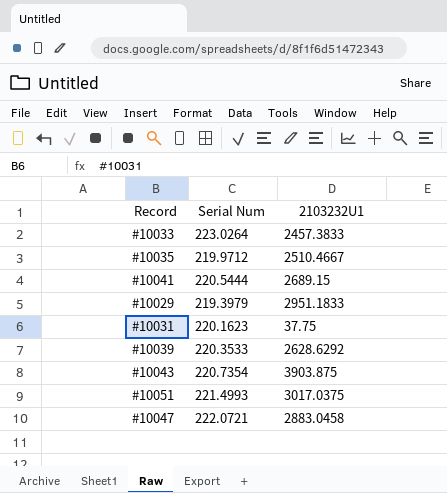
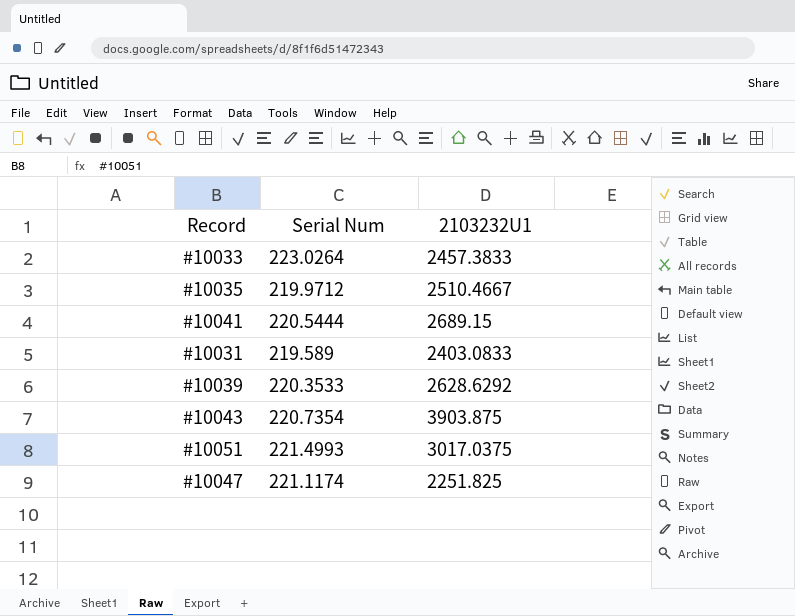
row #10029: 219.3979 | 2951.1833 -> none
#10031 | Serial Num: 220.1623 -> 219.589
#10031 | 2103232U1: 37.75 -> 2403.0833
#10047 | Serial Num: 222.0721 -> 221.1174
#10047 | 2103232U1: 2883.0458 -> 2251.825

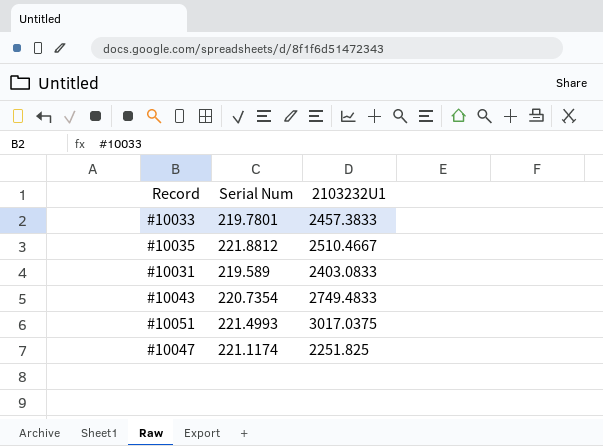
row #10041: 220.5444 | 2689.15 -> none
row #10039: 220.3533 | 2628.6292 -> none
#10033 | Serial Num: 223.0264 -> 219.7801
#10035 | Serial Num: 219.9712 -> 221.8812
#10043 | 2103232U1: 3903.875 -> 2749.4833

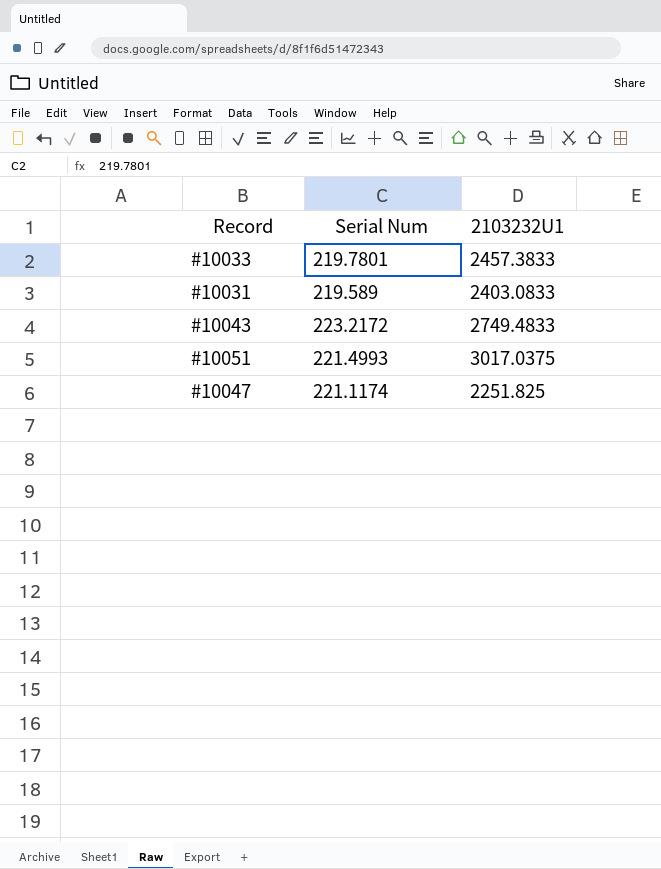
row #10035: 221.8812 | 2510.4667 -> none
#10043 | Serial Num: 220.7354 -> 223.2172

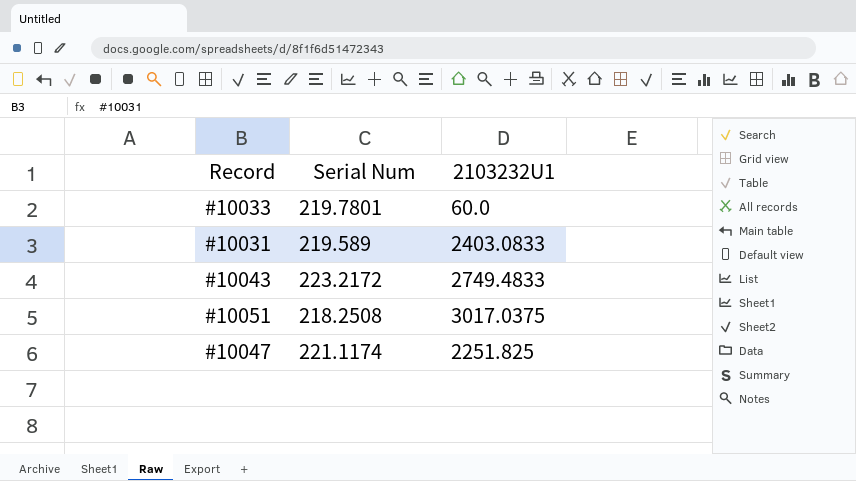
#10033 | 2103232U1: 2457.3833 -> 60.0
#10051 | Serial Num: 221.4993 -> 218.2508

